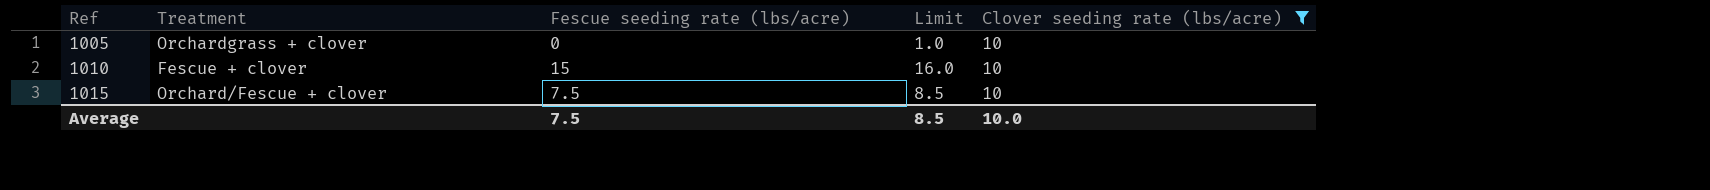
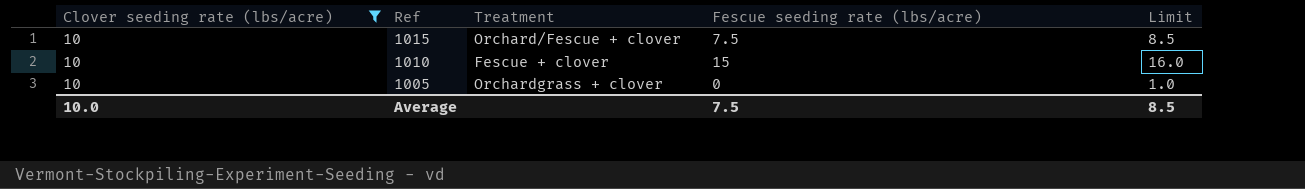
row order: Ref ascending -> Ref descending
column Clover seeding rate (lbs/acre) | position: 5 -> 1

